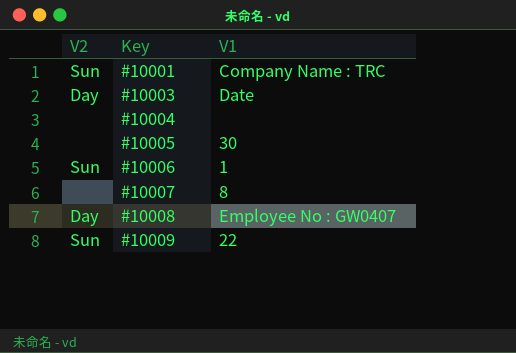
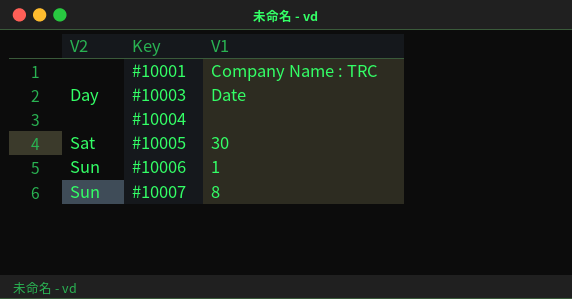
row #10008: Day | Employee No : GW0407 -> none
row #10009: Sun | 22 -> none
#10001 | V2: Sun -> none
#10005 | V2: none -> Sat
#10007 | V2: none -> Sun

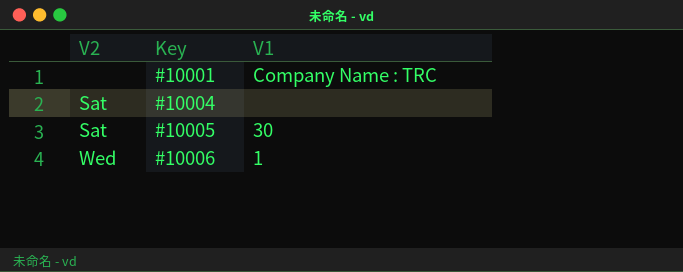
row #10003: Day | Date -> none
row #10007: Sun | 8 -> none
#10004 | V2: none -> Sat
#10006 | V2: Sun -> Wed

